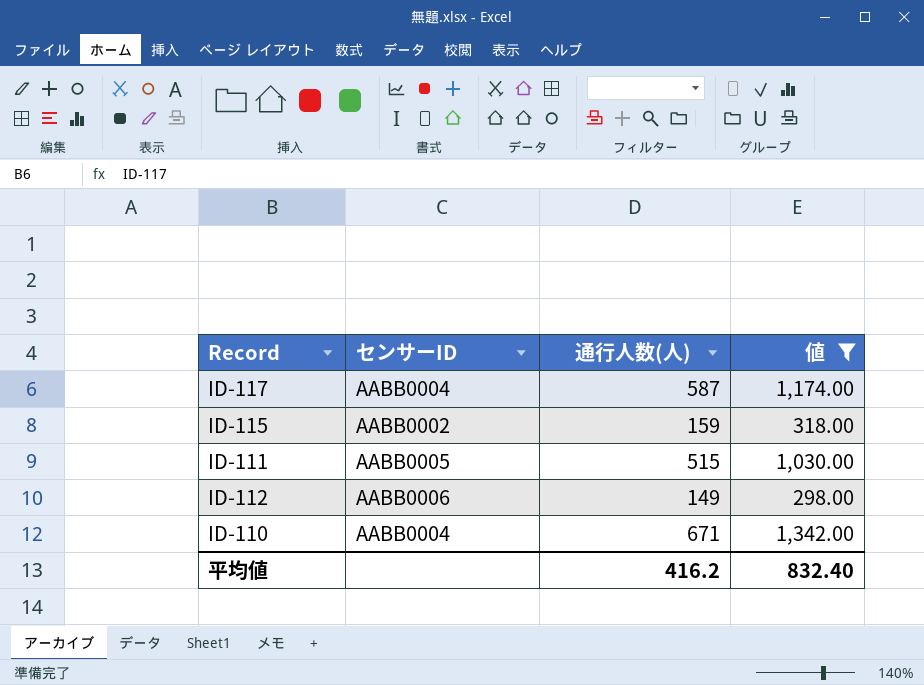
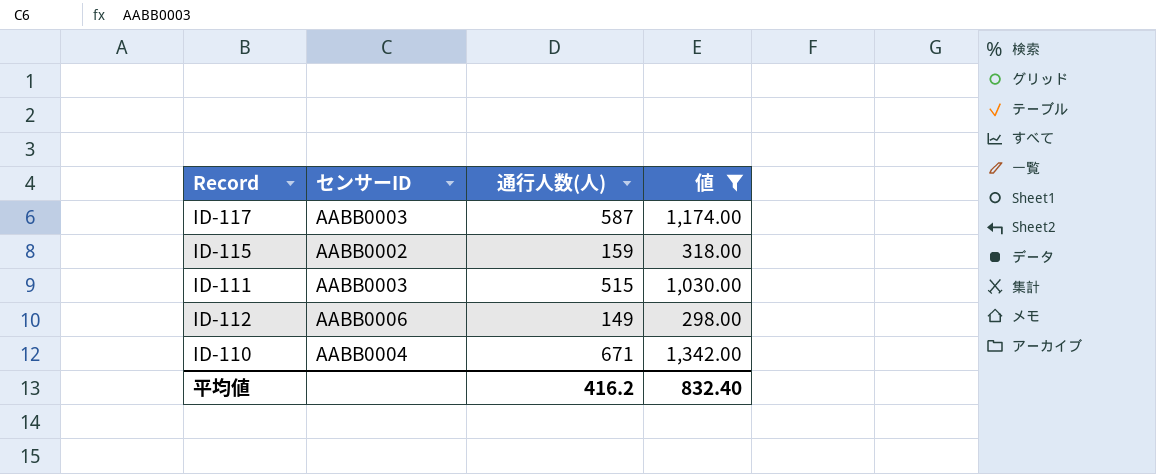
ID-117 | センサーID: AABB0004 -> AABB0003
ID-111 | センサーID: AABB0005 -> AABB0003

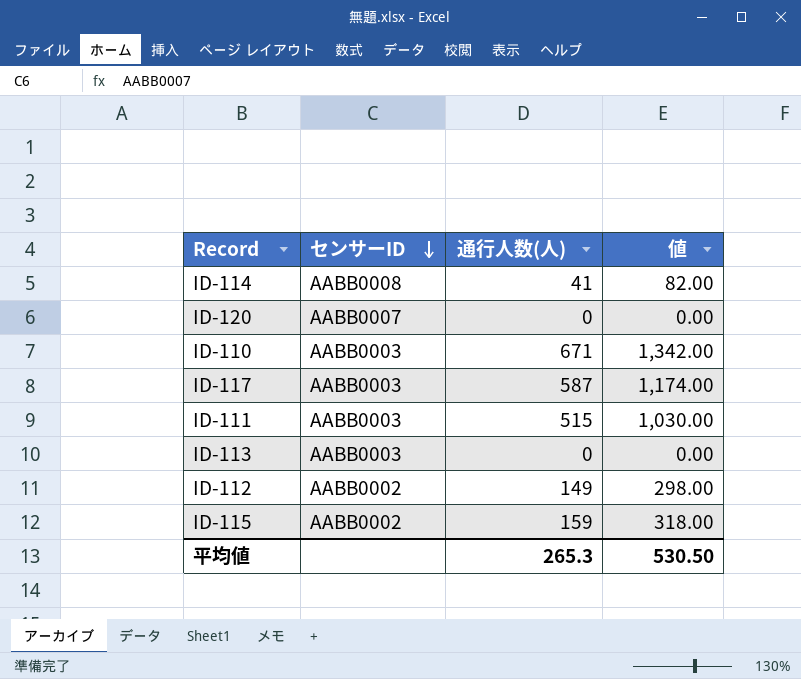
filter: 値 >= 298.00 -> none
row order: none -> センサーID descending
ID-110 | センサーID: AABB0004 -> AABB0003
ID-112 | センサーID: AABB0006 -> AABB0002
平均値 | 通行人数(人): 416.2 -> 265.3
平均値 | 値: 832.40 -> 530.50

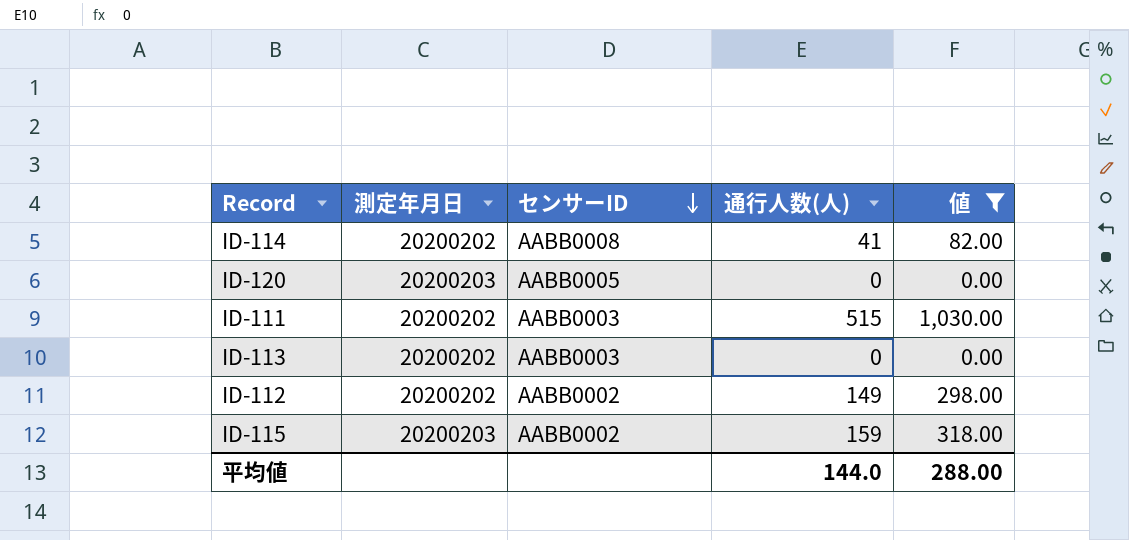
filter: none -> 値 <= 1,030.00
column 測定年月日 | position: none -> 2
ID-120 | センサーID: AABB0007 -> AABB0005
平均値 | 通行人数(人): 265.3 -> 144.0
平均値 | 値: 530.50 -> 288.00

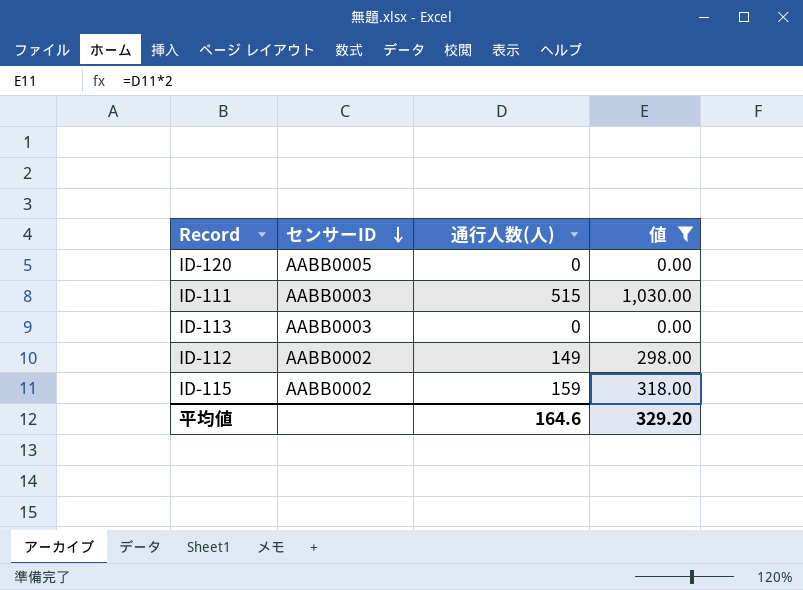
column 測定年月日 | position: 2 -> none
row ID-114: 20200202 | AABB0008 | 41 | 82.00 -> none
平均値 | 通行人数(人): 144.0 -> 164.6
平均値 | 値: 288.00 -> 329.20

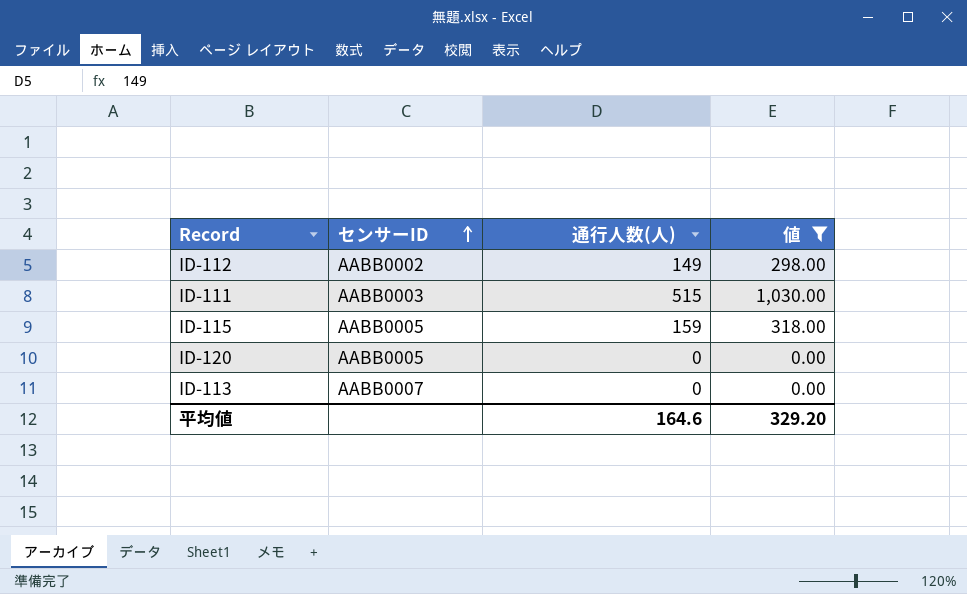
row order: センサーID descending -> センサーID ascending
ID-115 | センサーID: AABB0002 -> AABB0005
ID-113 | センサーID: AABB0003 -> AABB0007

